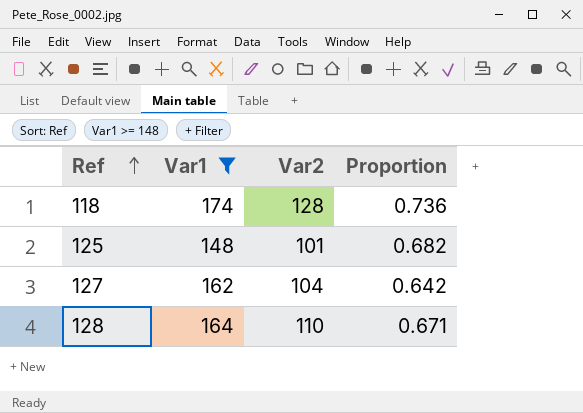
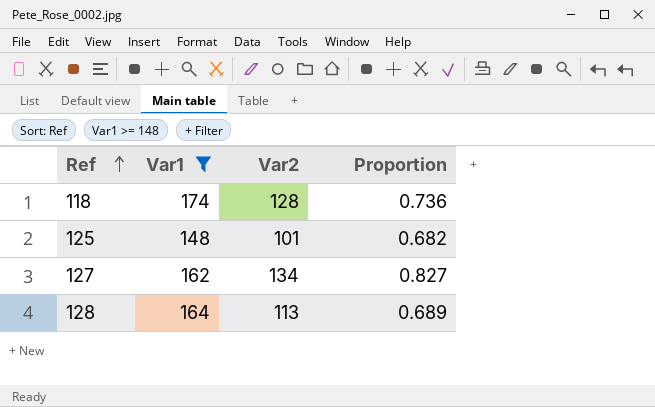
127 | Var2: 104 -> 134
127 | Proportion: 0.642 -> 0.827
128 | Var2: 110 -> 113
128 | Proportion: 0.671 -> 0.689

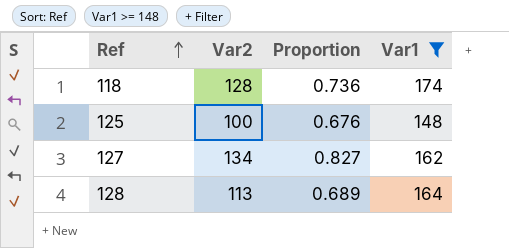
column Var1 | position: 2 -> 4
125 | Var2: 101 -> 100
125 | Proportion: 0.682 -> 0.676

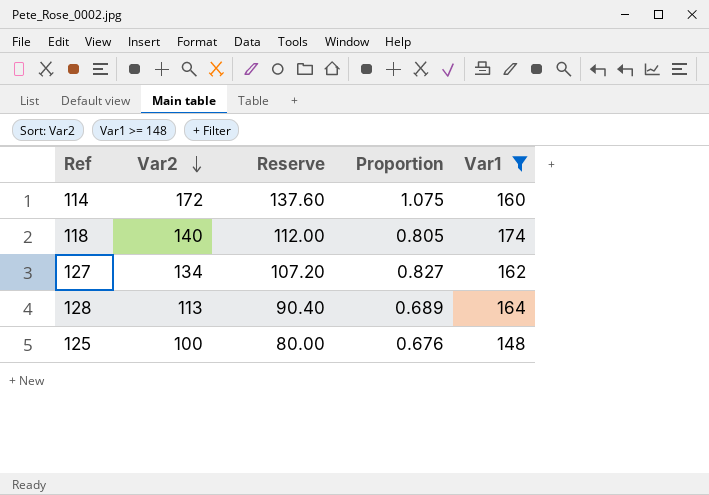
row order: Ref ascending -> Var2 descending
column Reserve | formula: none -> [Var2] * 0.8
row 114: none -> 172 | 137.60 | 1.075 | 160
118 | Var2: 128 -> 140
118 | Proportion: 0.736 -> 0.805

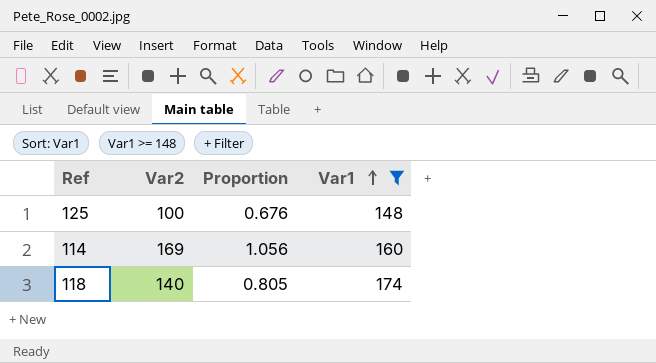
row order: Var2 descending -> Var1 ascending
column Reserve | formula: [Var2] * 0.8 -> none
row 127: 134 | 107.20 | 0.827 | 162 -> none
row 128: 113 | 90.40 | 0.689 | 164 -> none
114 | Var2: 172 -> 169
114 | Proportion: 1.075 -> 1.056

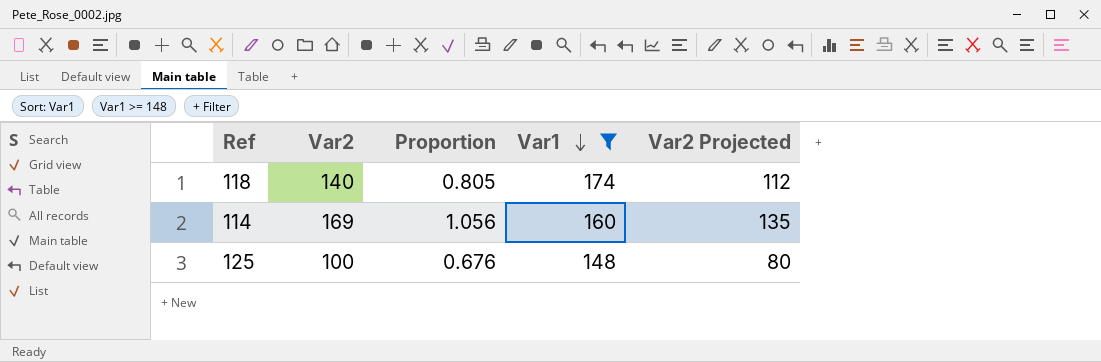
row order: Var1 ascending -> Var1 descending
column Var2 Projected | formula: none -> [Var2] * 0.8

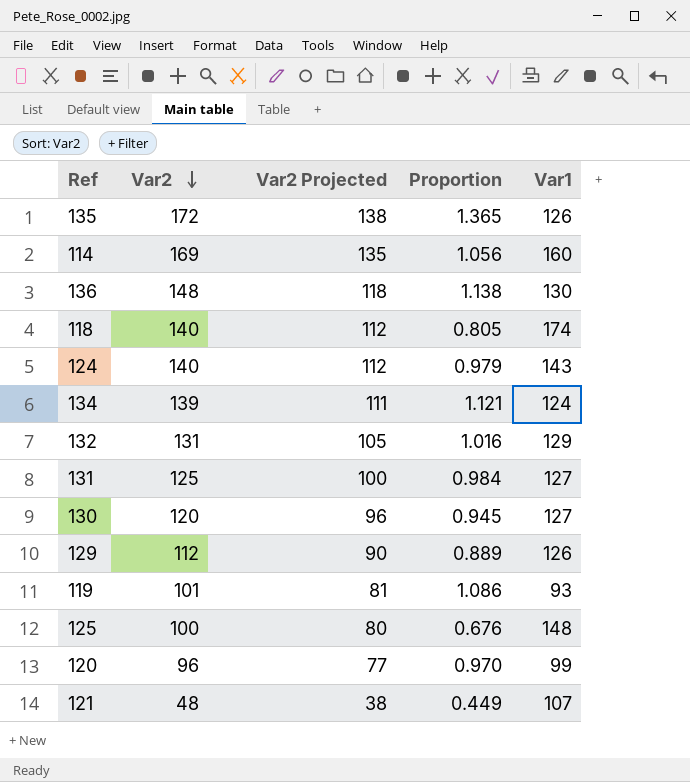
filter: Var1 >= 148 -> none
row order: Var1 descending -> Var2 descending
column Var2 Projected | position: 5 -> 3

